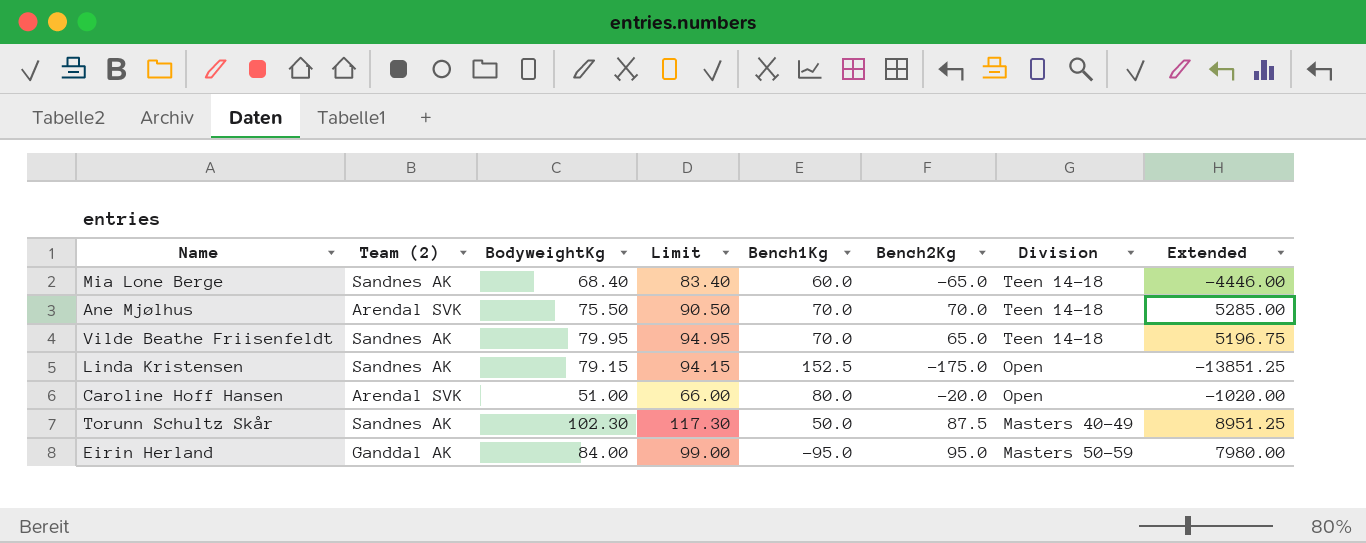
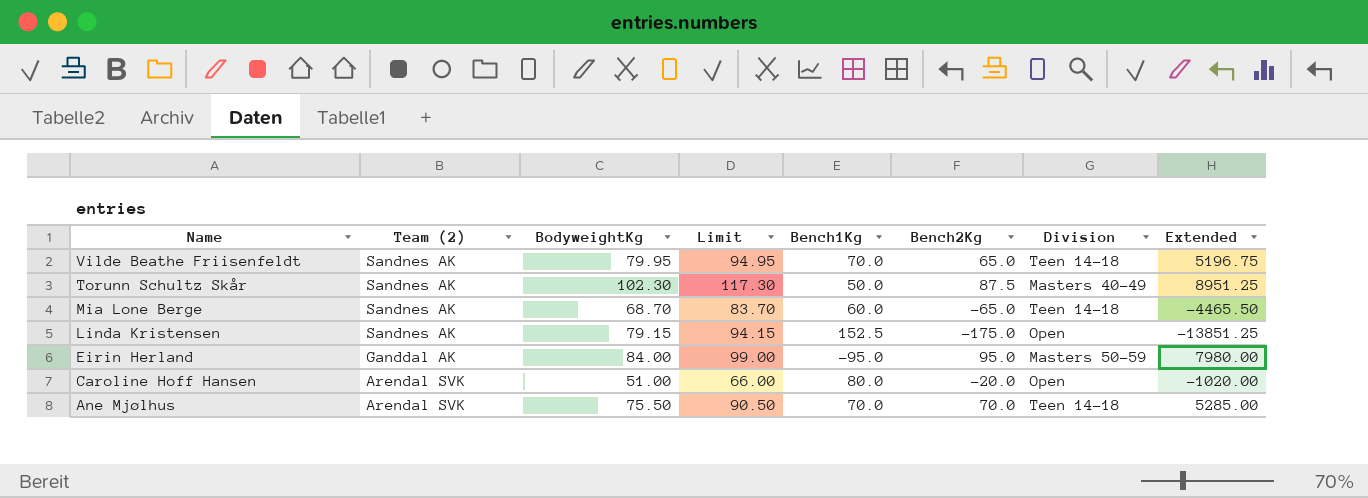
row order: none -> Name descending
Mia Lone Berge | BodyweightKg: 68.40 -> 68.70
Mia Lone Berge | Limit: 83.40 -> 83.70
Mia Lone Berge | Extended: -4446.00 -> -4465.50

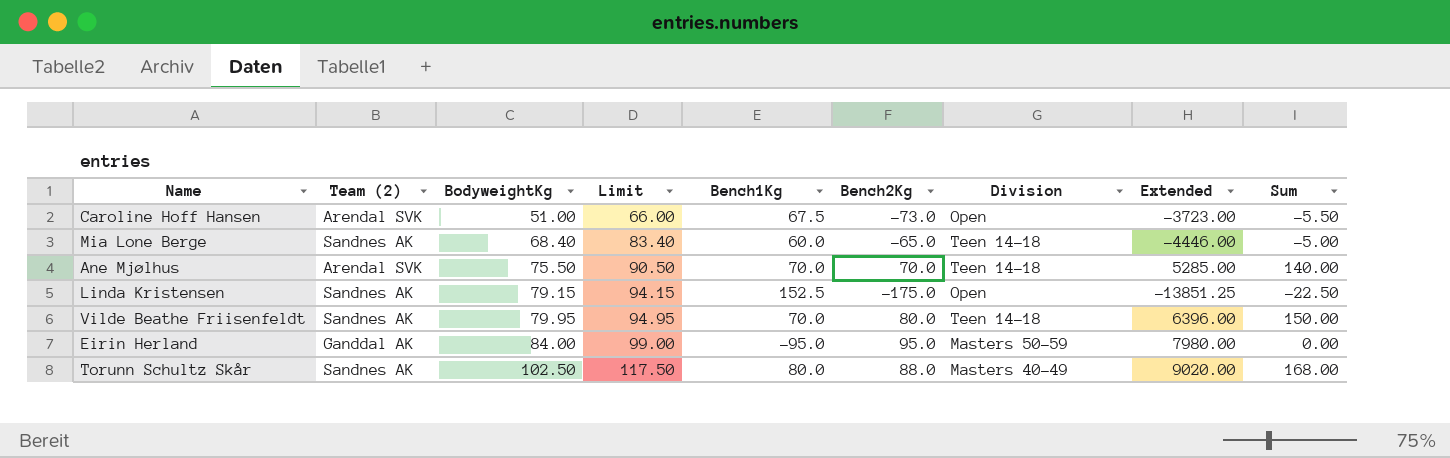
row order: Name descending -> BodyweightKg ascending
column Sum | formula: none -> [Bench1Kg] + [Bench2Kg]
Caroline Hoff Hansen | Bench1Kg: 80.0 -> 67.5
Caroline Hoff Hansen | Bench2Kg: -20.0 -> -73.0
Caroline Hoff Hansen | Extended: -1020.00 -> -3723.00
Mia Lone Berge | BodyweightKg: 68.70 -> 68.40
Mia Lone Berge | Limit: 83.70 -> 83.40
Mia Lone Berge | Extended: -4465.50 -> -4446.00
Vilde Beathe Friisenfeldt | Bench2Kg: 65.0 -> 80.0
Vilde Beathe Friisenfeldt | Extended: 5196.75 -> 6396.00
Torunn Schultz Skår | BodyweightKg: 102.30 -> 102.50
Torunn Schultz Skår | Limit: 117.30 -> 117.50
Torunn Schultz Skår | Bench1Kg: 50.0 -> 80.0
Torunn Schultz Skår | Bench2Kg: 87.5 -> 88.0
Torunn Schultz Skår | Extended: 8951.25 -> 9020.00

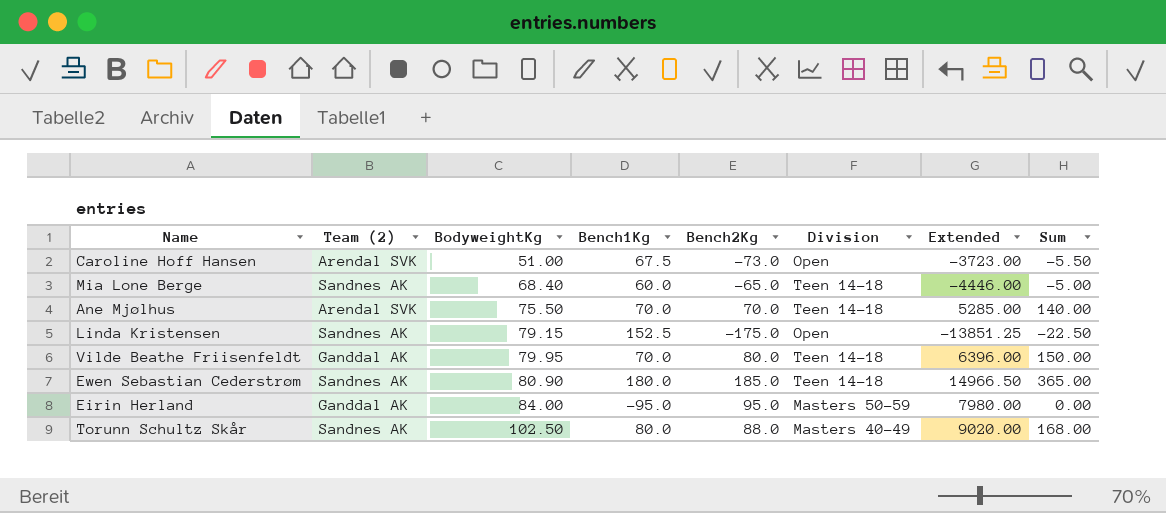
column Limit | formula: [BodyweightKg] + 15 -> none
Vilde Beathe Friisenfeldt | Team (2): Sandnes AK -> Ganddal AK
row Ewen Sebastian Cederstrøm: none -> Sandnes AK | 80.90 | 180.0 | 185.0 | Teen 14-18 | 14966.50 | 365.00

